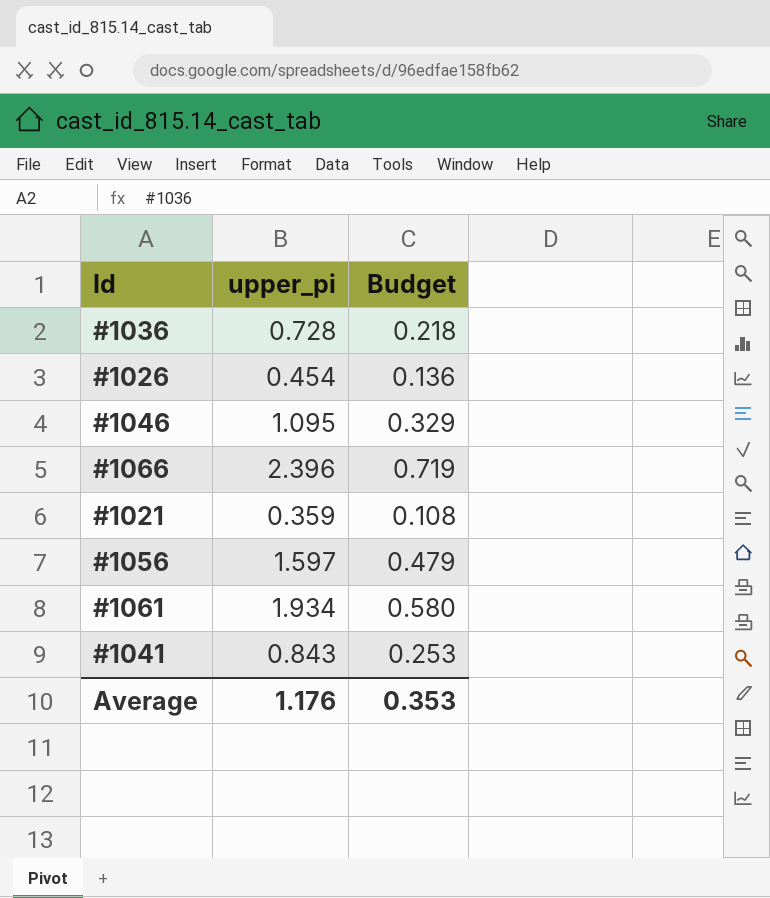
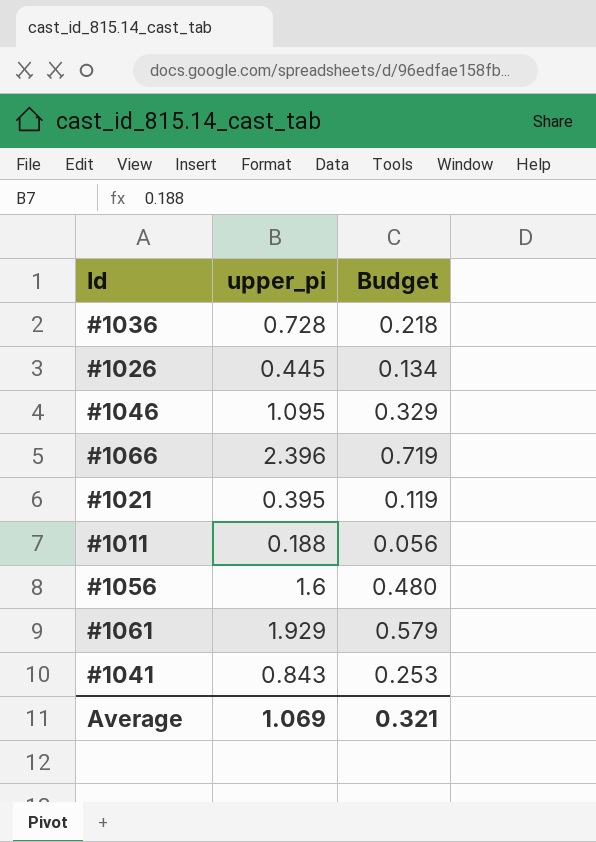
#1026 | upper_pi: 0.454 -> 0.445
#1026 | Budget: 0.136 -> 0.134
#1021 | upper_pi: 0.359 -> 0.395
#1021 | Budget: 0.108 -> 0.119
row #1011: none -> 0.188 | 0.056
#1056 | upper_pi: 1.597 -> 1.6
#1056 | Budget: 0.479 -> 0.480
#1061 | upper_pi: 1.934 -> 1.929
#1061 | Budget: 0.580 -> 0.579
Average | upper_pi: 1.176 -> 1.069
Average | Budget: 0.353 -> 0.321

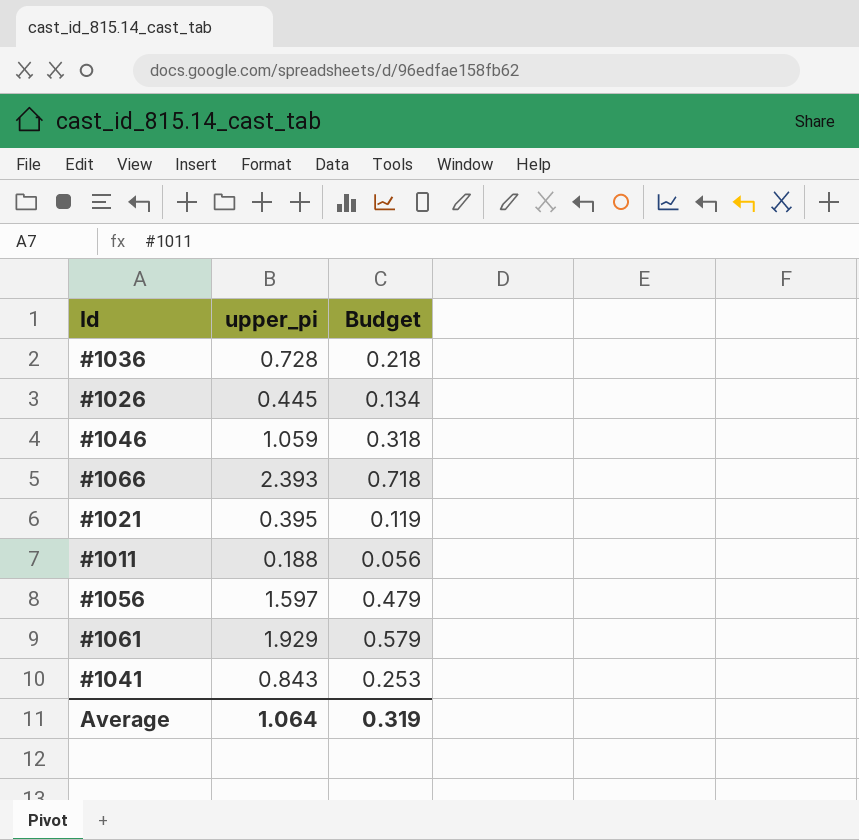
#1046 | upper_pi: 1.095 -> 1.059
#1046 | Budget: 0.329 -> 0.318
#1066 | upper_pi: 2.396 -> 2.393
#1066 | Budget: 0.719 -> 0.718
#1056 | upper_pi: 1.6 -> 1.597
#1056 | Budget: 0.480 -> 0.479
Average | upper_pi: 1.069 -> 1.064
Average | Budget: 0.321 -> 0.319

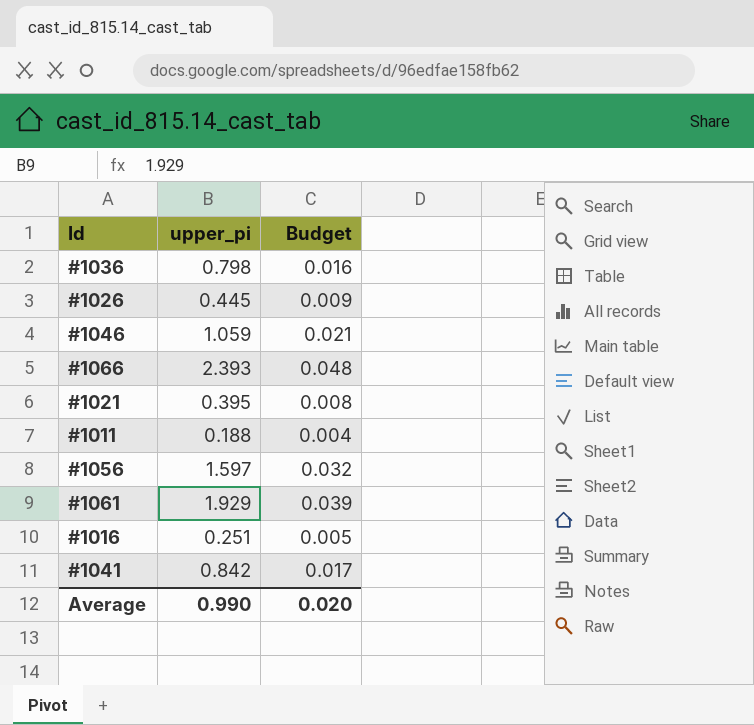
column Budget | formula: [upper_pi] * 0.3 -> [upper_pi] * 0.02
#1036 | upper_pi: 0.728 -> 0.798
row #1016: none -> 0.251 | 0.005
#1041 | upper_pi: 0.843 -> 0.842
Average | upper_pi: 1.064 -> 0.990
Average | Budget: 0.319 -> 0.020

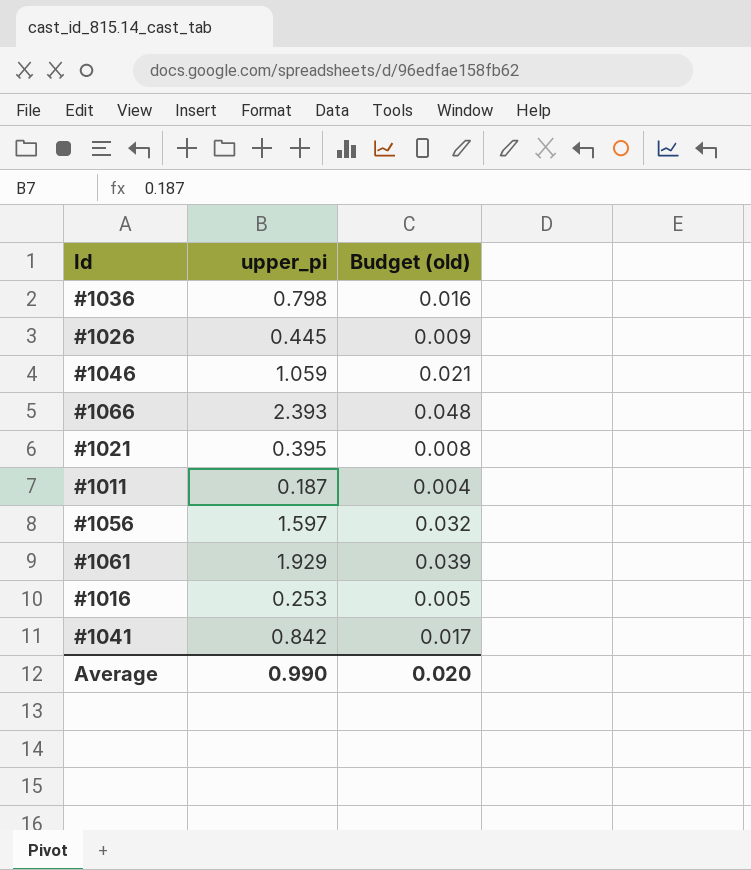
column name: Budget -> Budget (old)
#1011 | upper_pi: 0.188 -> 0.187
#1016 | upper_pi: 0.251 -> 0.253

